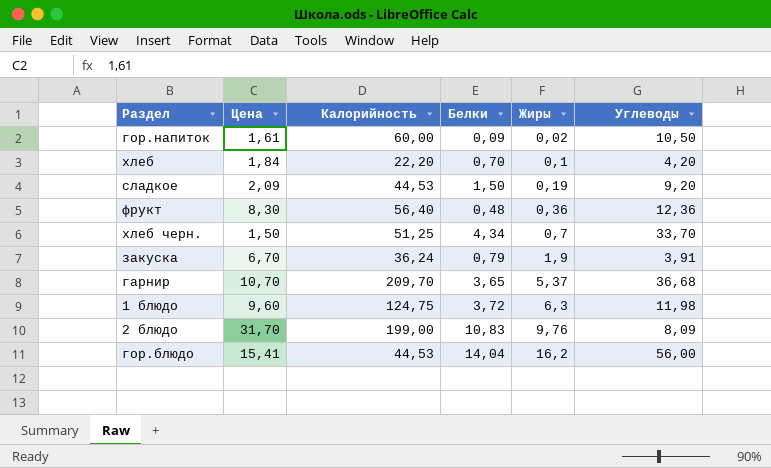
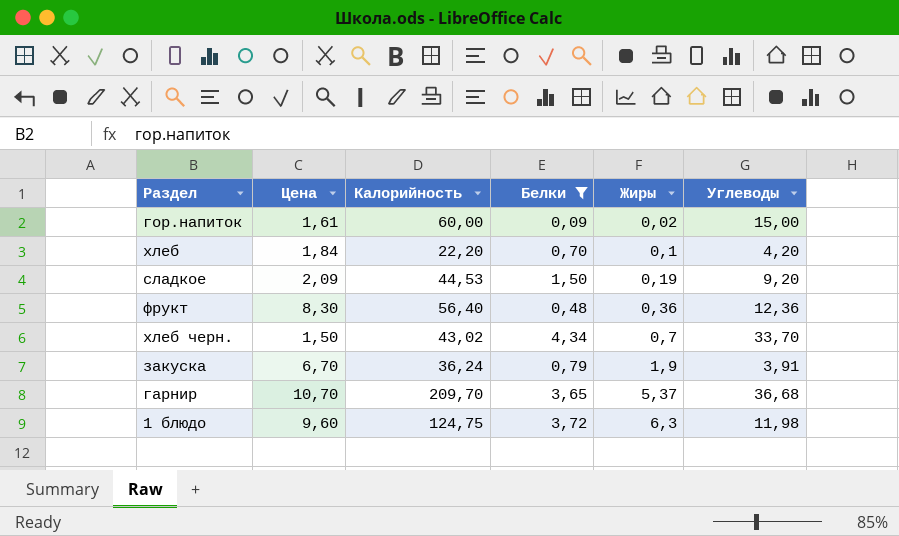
filter: none -> Белки <= 4,34
гор.напиток | Углеводы: 10,50 -> 15,00
хлеб черн. | Калорийность: 51,25 -> 43,02

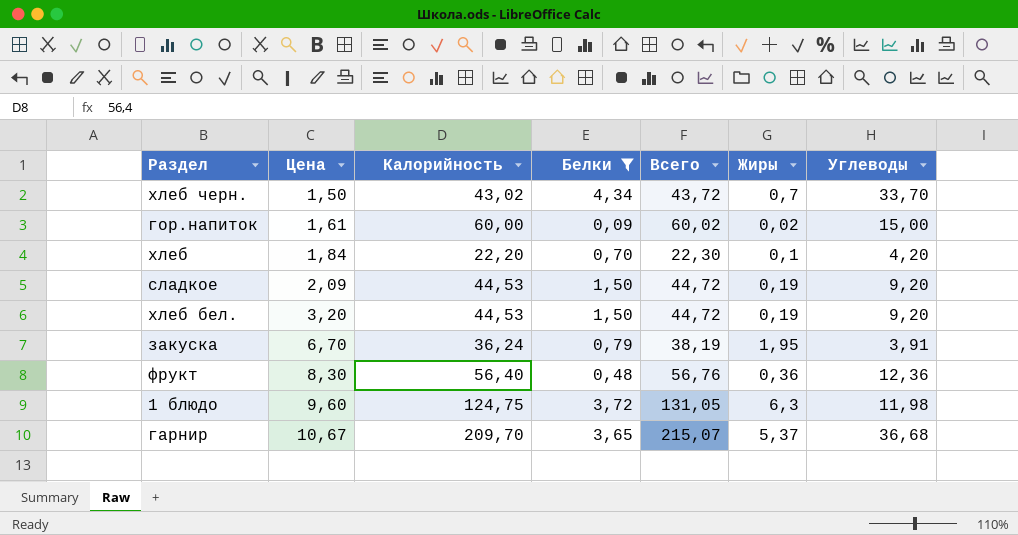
row order: Жиры ascending -> Цена ascending
column Всего | formula: none -> [Калорийность] + [Жиры]
row хлеб бел.: none -> 3,20 | 44,53 | 1,50 | 44,72 | 0,19 | 9,20
закуска | Жиры: 1,9 -> 1,95
гарнир | Цена: 10,70 -> 10,67

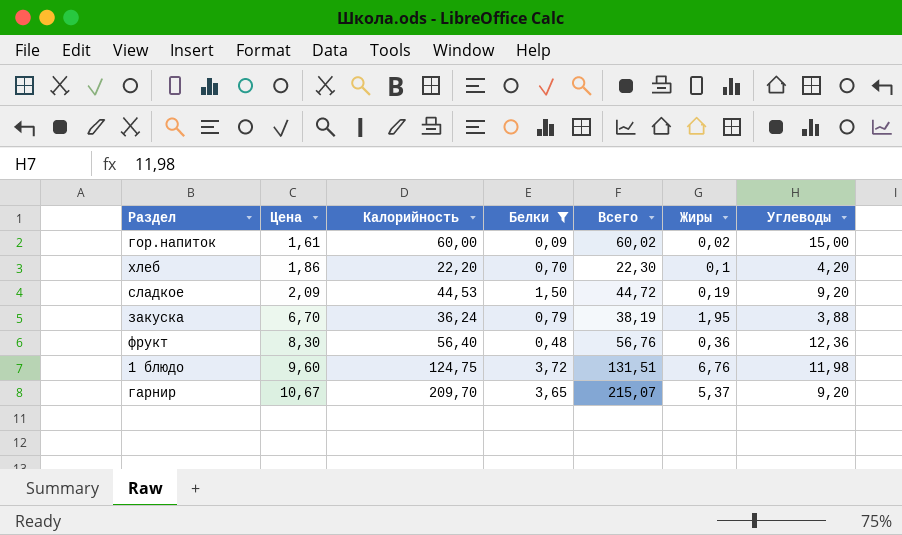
row хлеб черн.: 1,50 | 43,02 | 4,34 | 43,72 | 0,7 | 33,70 -> none
row хлеб бел.: 3,20 | 44,53 | 1,50 | 44,72 | 0,19 | 9,20 -> none
хлеб | Цена: 1,84 -> 1,86
закуска | Углеводы: 3,91 -> 3,88
1 блюдо | Всего: 131,05 -> 131,51
1 блюдо | Жиры: 6,3 -> 6,76
гарнир | Углеводы: 36,68 -> 9,20

